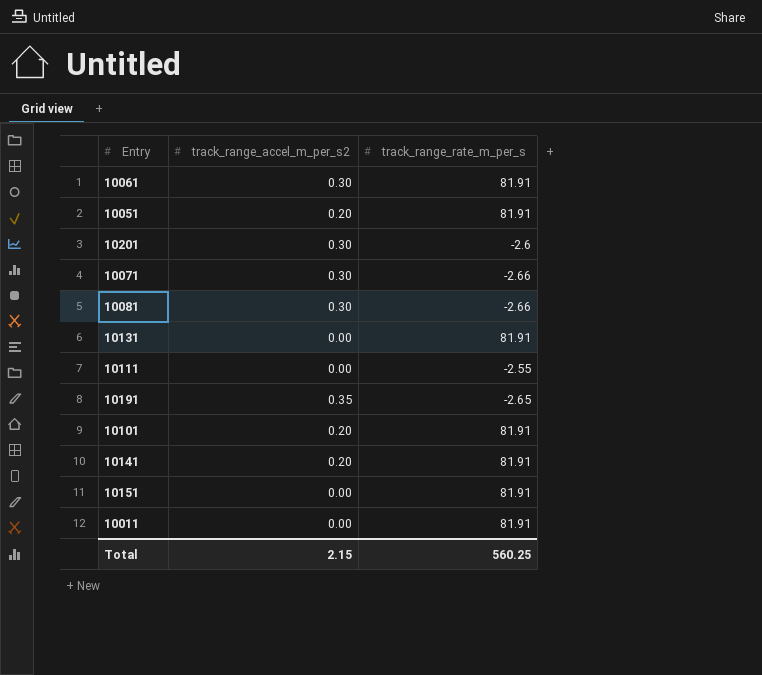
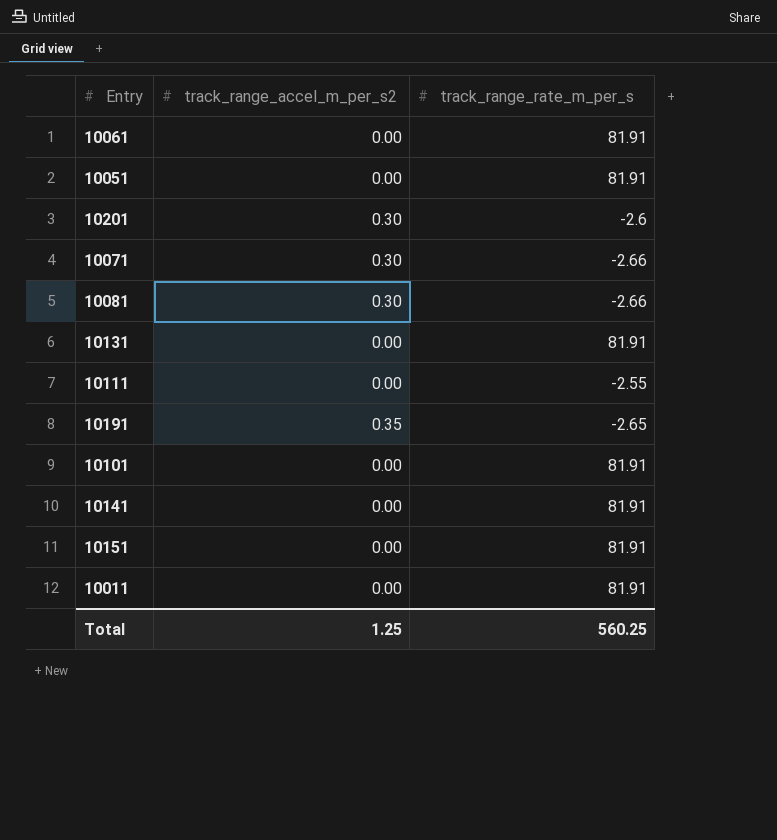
10061 | track_range_accel_m_per_s2: 0.30 -> 0.00
10051 | track_range_accel_m_per_s2: 0.20 -> 0.00
10101 | track_range_accel_m_per_s2: 0.20 -> 0.00
10141 | track_range_accel_m_per_s2: 0.20 -> 0.00
Total | track_range_accel_m_per_s2: 2.15 -> 1.25

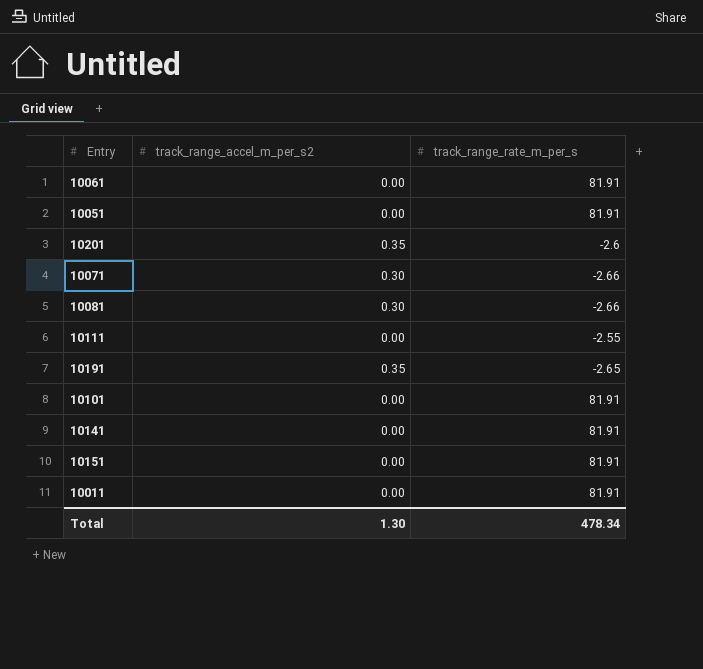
row 10131: 0.00 | 81.91 -> none
10201 | track_range_accel_m_per_s2: 0.30 -> 0.35
Total | track_range_accel_m_per_s2: 1.25 -> 1.30
Total | track_range_rate_m_per_s: 560.25 -> 478.34

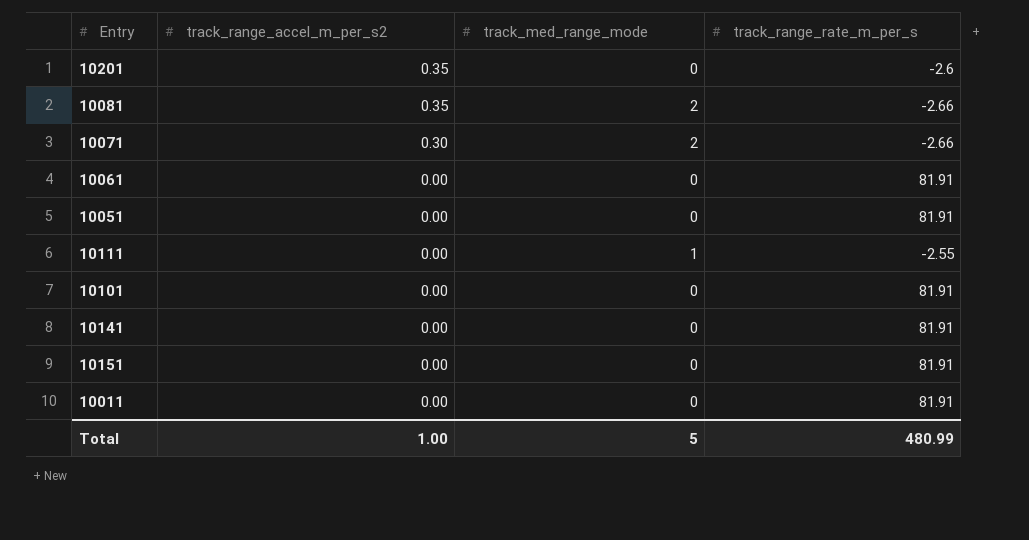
row order: none -> track_range_accel_m_per_s2 descending
column track_med_range_mode | position: none -> 3
row 10191: 0.35 | -2.65 -> none
10081 | track_range_accel_m_per_s2: 0.30 -> 0.35
Total | track_range_accel_m_per_s2: 1.30 -> 1.00
Total | track_range_rate_m_per_s: 478.34 -> 480.99

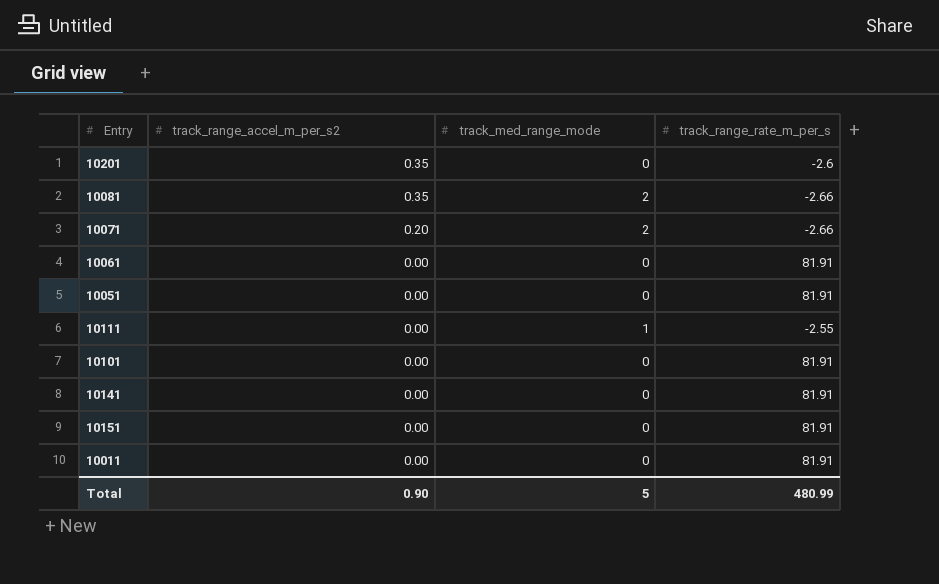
10071 | track_range_accel_m_per_s2: 0.30 -> 0.20
Total | track_range_accel_m_per_s2: 1.00 -> 0.90

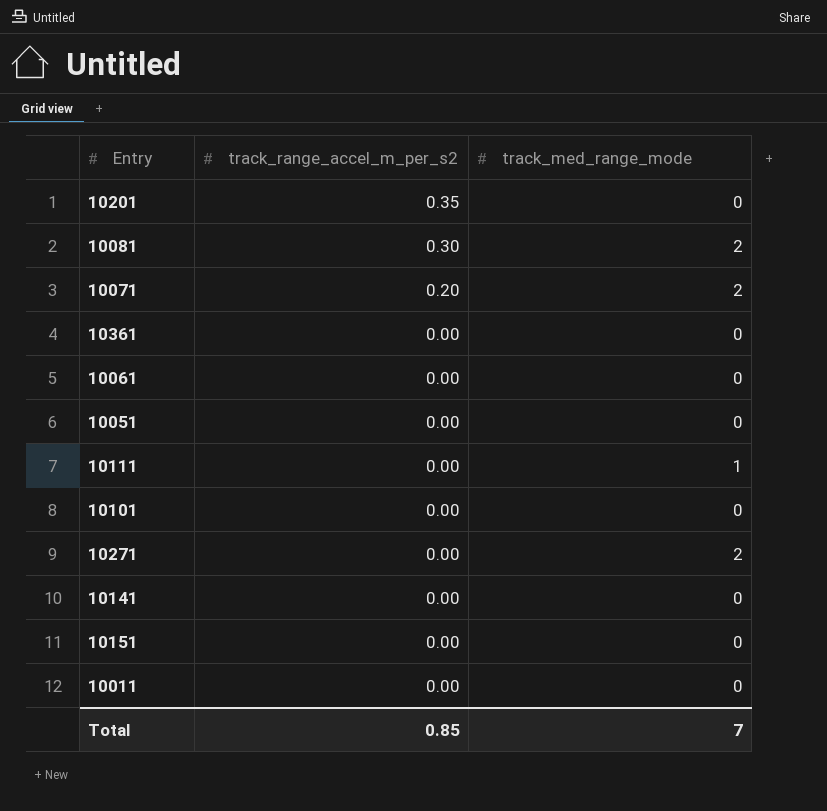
column track_range_rate_m_per_s | position: 4 -> none
10081 | track_range_accel_m_per_s2: 0.35 -> 0.30
row 10361: none -> 0.00 | 0
row 10271: none -> 0.00 | 2
Total | track_range_accel_m_per_s2: 0.90 -> 0.85
Total | track_med_range_mode: 5 -> 7

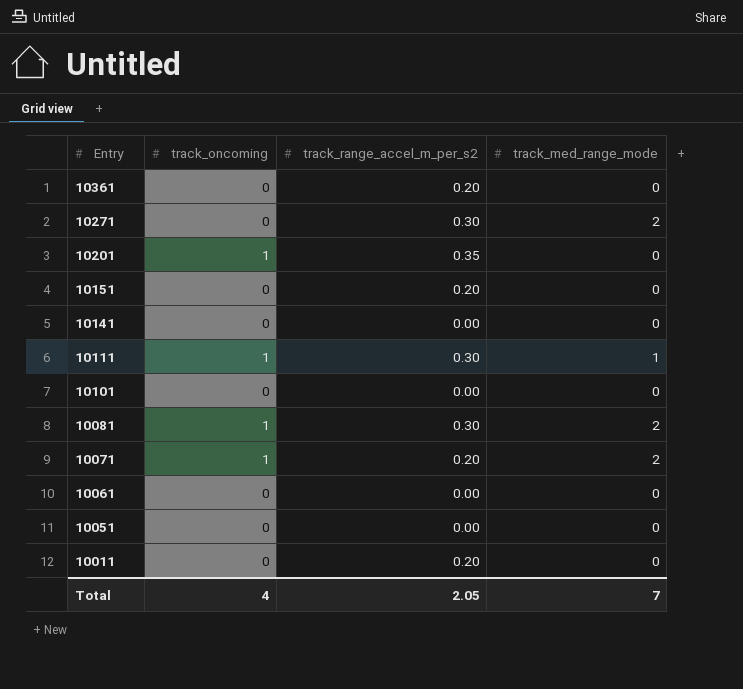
row order: track_range_accel_m_per_s2 descending -> Entry descending
column track_oncoming | position: none -> 2
10361 | track_range_accel_m_per_s2: 0.00 -> 0.20
10271 | track_range_accel_m_per_s2: 0.00 -> 0.30
10151 | track_range_accel_m_per_s2: 0.00 -> 0.20
10111 | track_range_accel_m_per_s2: 0.00 -> 0.30
10011 | track_range_accel_m_per_s2: 0.00 -> 0.20
Total | track_range_accel_m_per_s2: 0.85 -> 2.05

